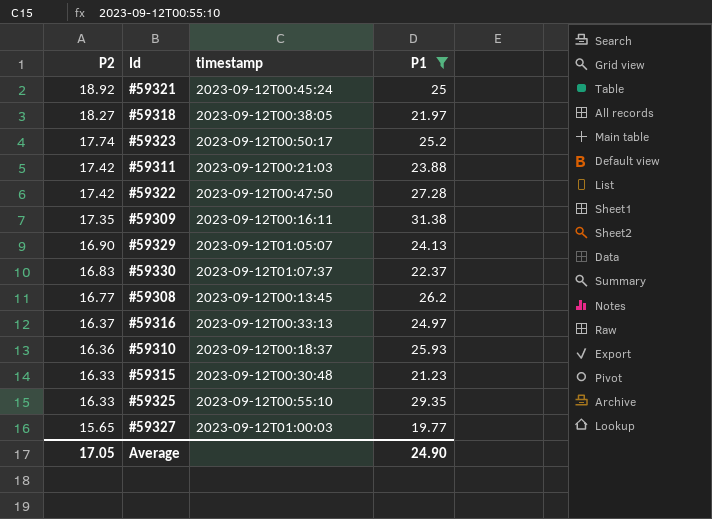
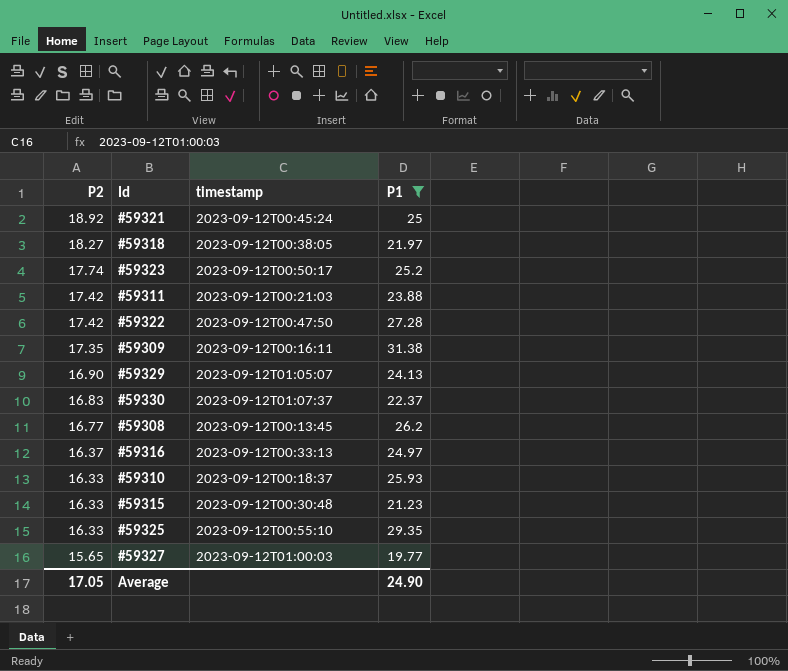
#59310 | P2: 16.36 -> 16.33

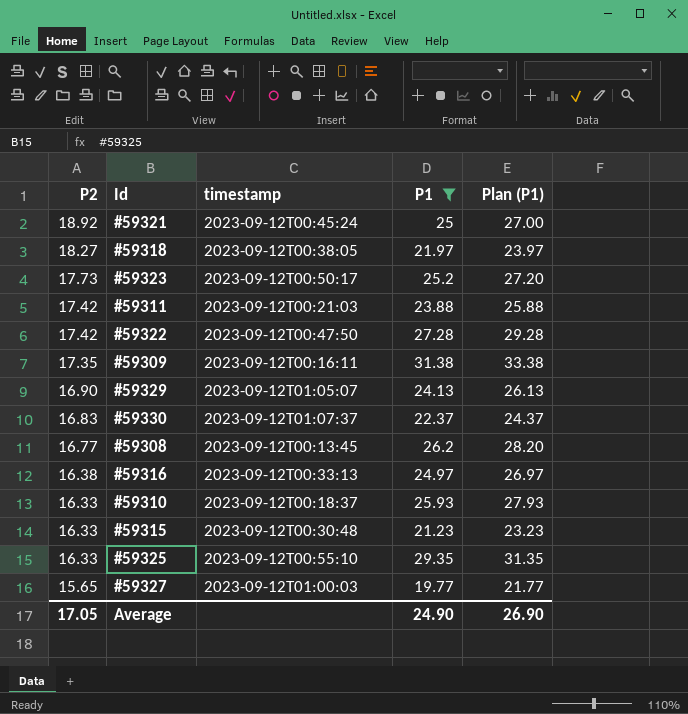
column Plan (P1) | formula: none -> [P1] + 2
#59323 | P2: 17.74 -> 17.73
#59316 | P2: 16.37 -> 16.38

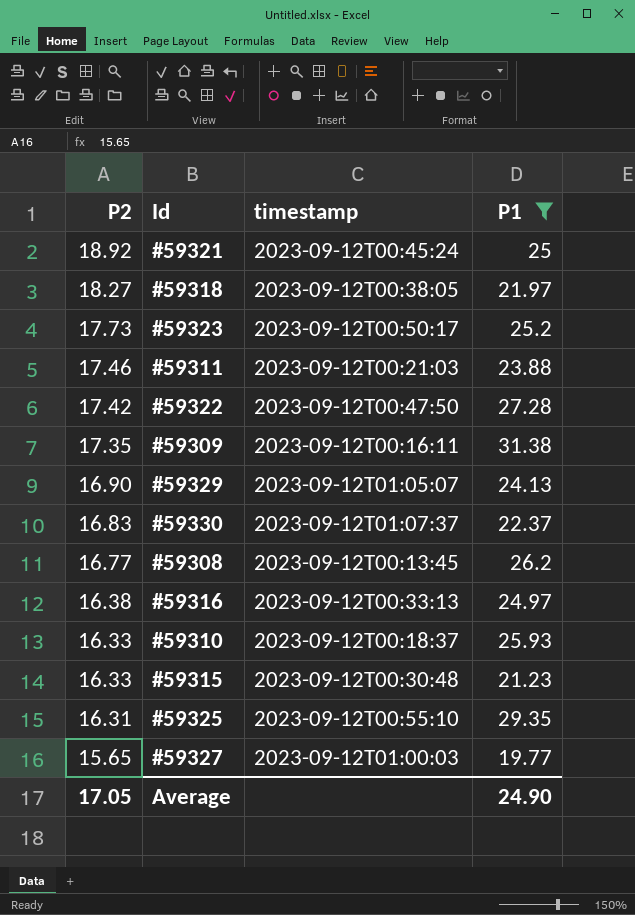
column Plan (P1) | formula: [P1] + 2 -> none
#59311 | P2: 17.42 -> 17.46
#59325 | P2: 16.33 -> 16.31

